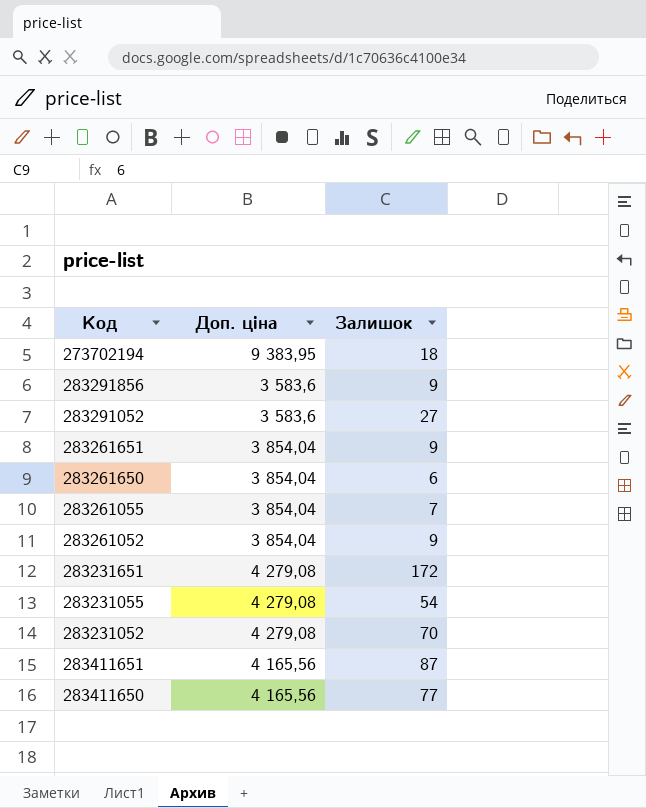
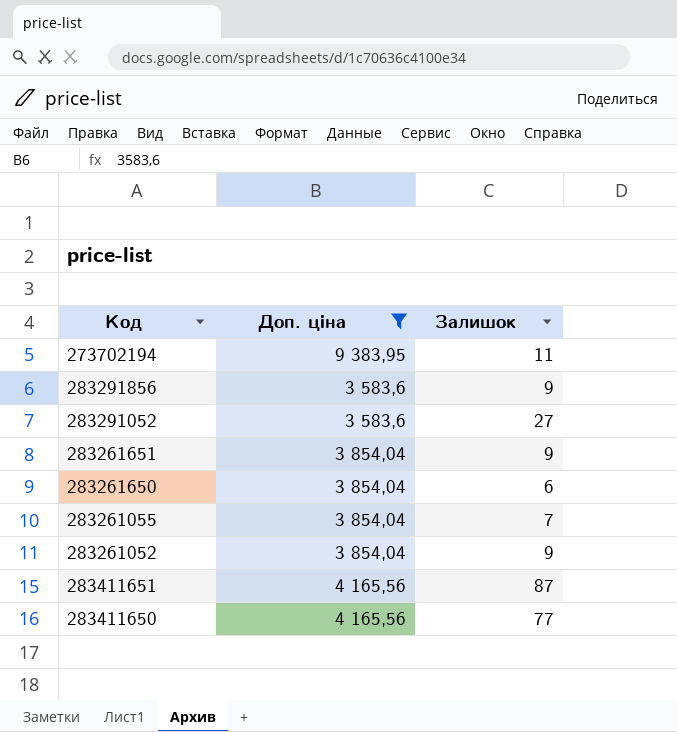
filter: none -> Доп. ціна != 4 279,08
273702194 | Залишок: 18 -> 11

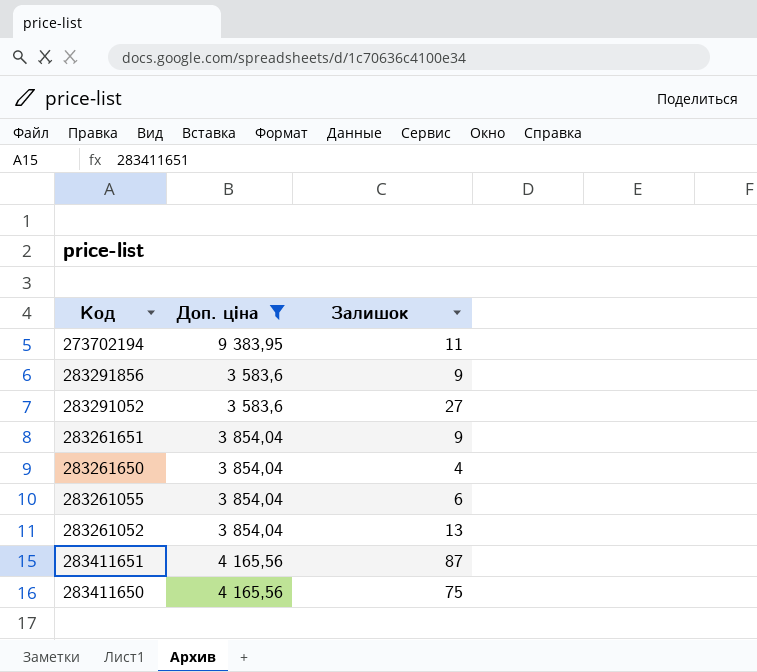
283261650 | Залишок: 6 -> 4
283261055 | Залишок: 7 -> 6
283261052 | Залишок: 9 -> 13
283411650 | Залишок: 77 -> 75

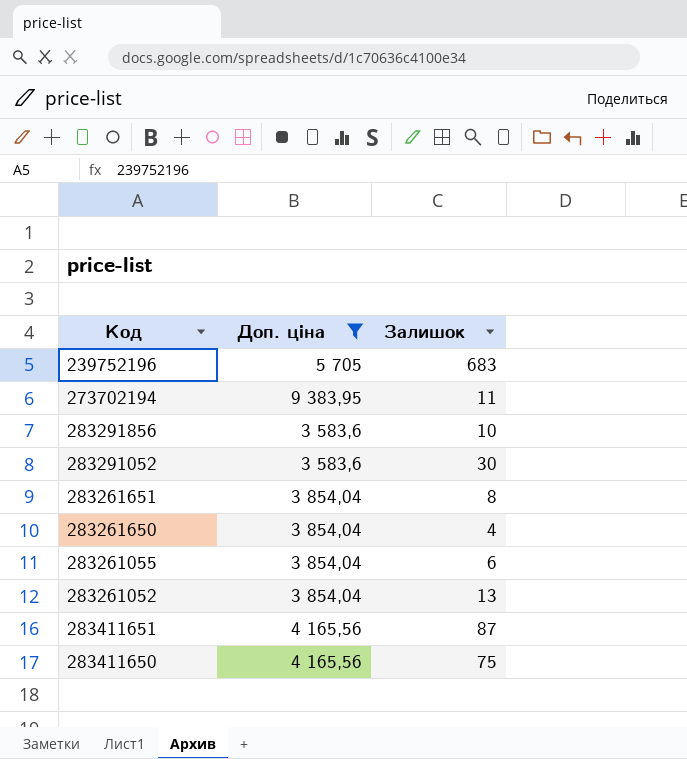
row 239752196: none -> 5 705 | 683
283291856 | Залишок: 9 -> 10
283291052 | Залишок: 27 -> 30
283261651 | Залишок: 9 -> 8

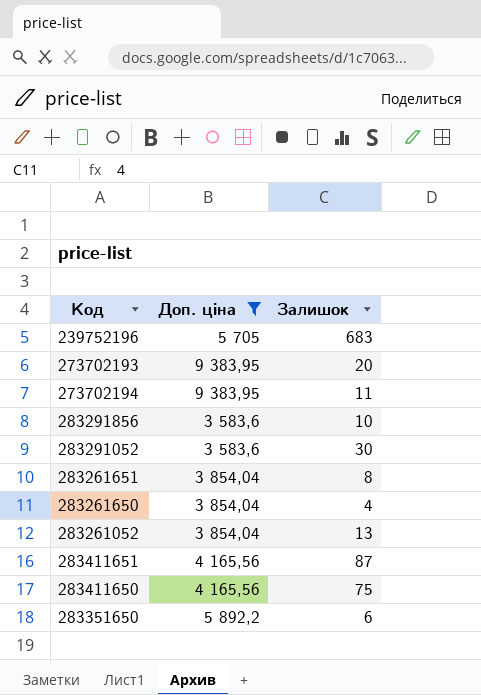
row 283261055: 3 854,04 | 6 -> none
row 273702193: none -> 9 383,95 | 20
row 283351650: none -> 5 892,2 | 6

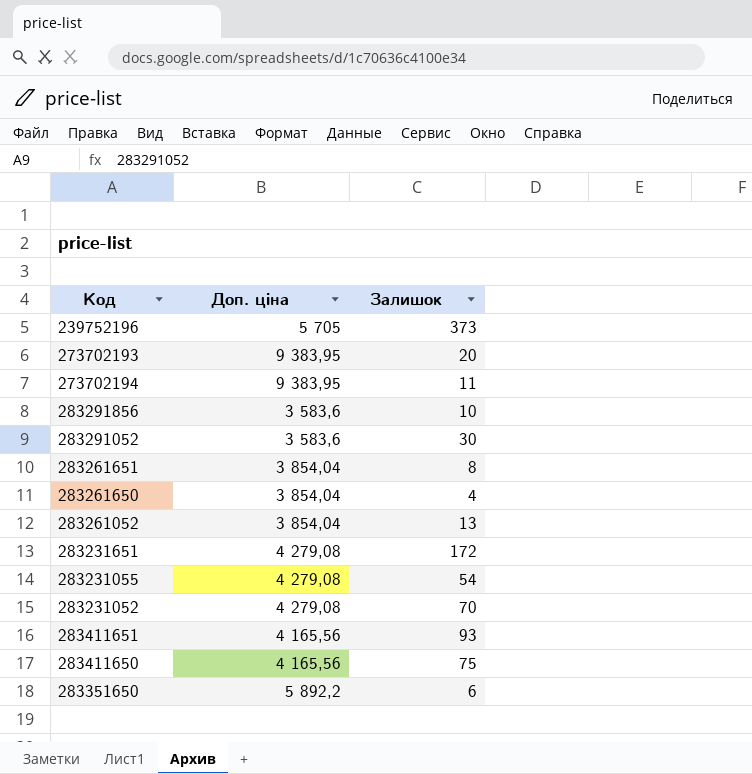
filter: Доп. ціна != 4 279,08 -> none
239752196 | Залишок: 683 -> 373
283411651 | Залишок: 87 -> 93

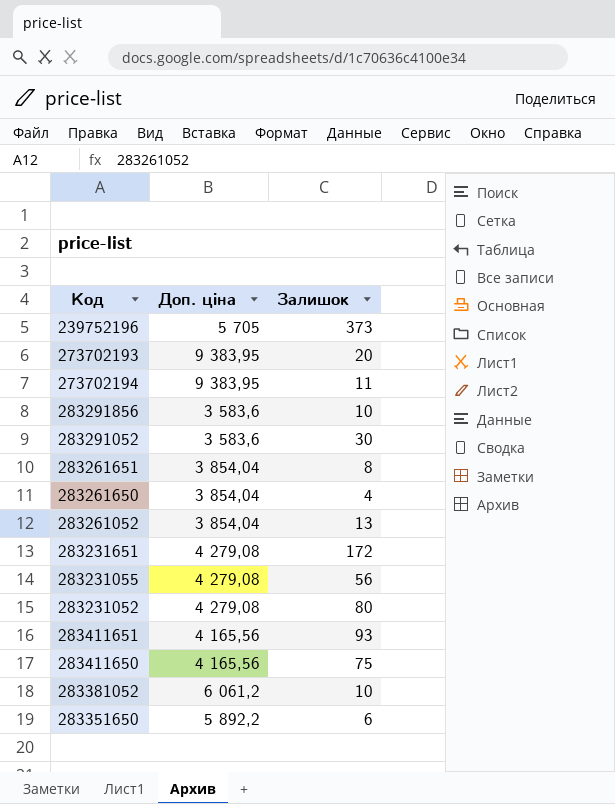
283231055 | Залишок: 54 -> 56
283231052 | Залишок: 70 -> 80
row 283381052: none -> 6 061,2 | 10

